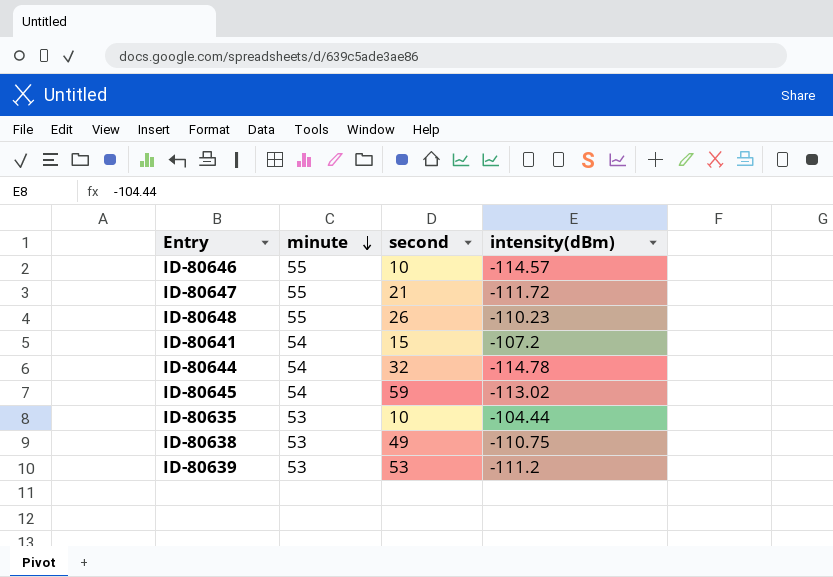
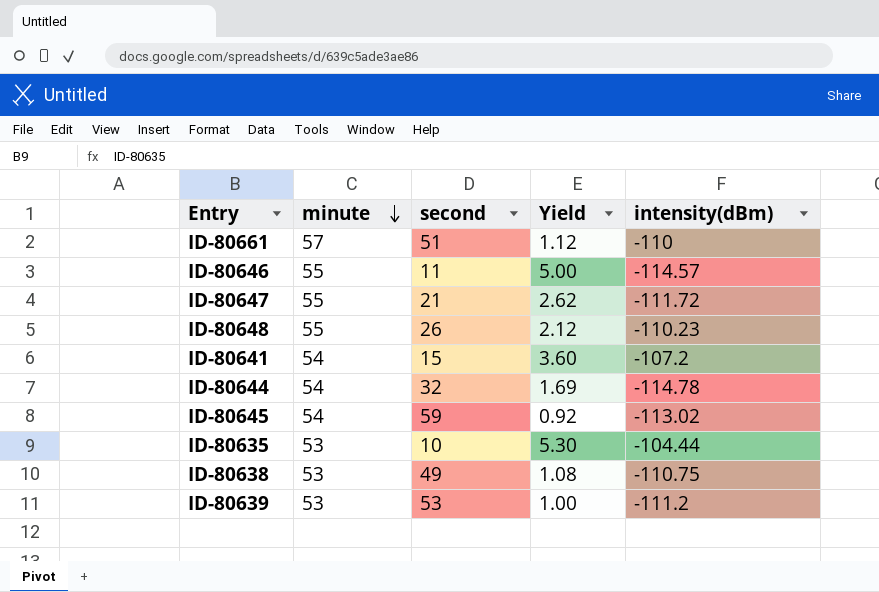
column Yield | formula: none -> [minute] / [second]
row ID-80661: none -> 57 | 51 | 1.12 | -110
ID-80646 | second: 10 -> 11

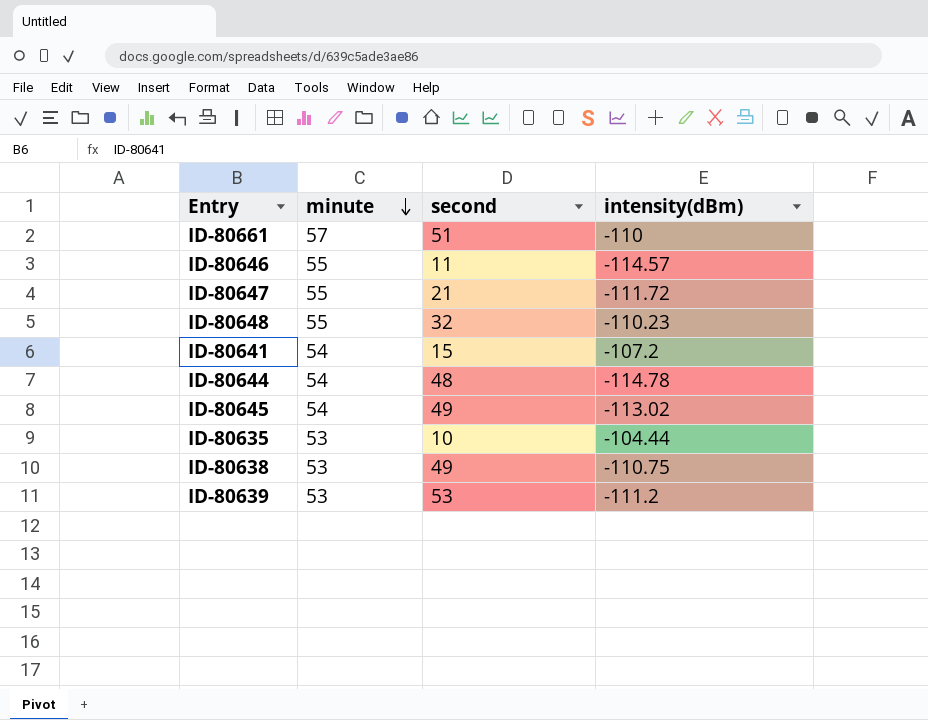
column Yield | formula: [minute] / [second] -> none
ID-80648 | second: 26 -> 32
ID-80644 | second: 32 -> 48
ID-80645 | second: 59 -> 49

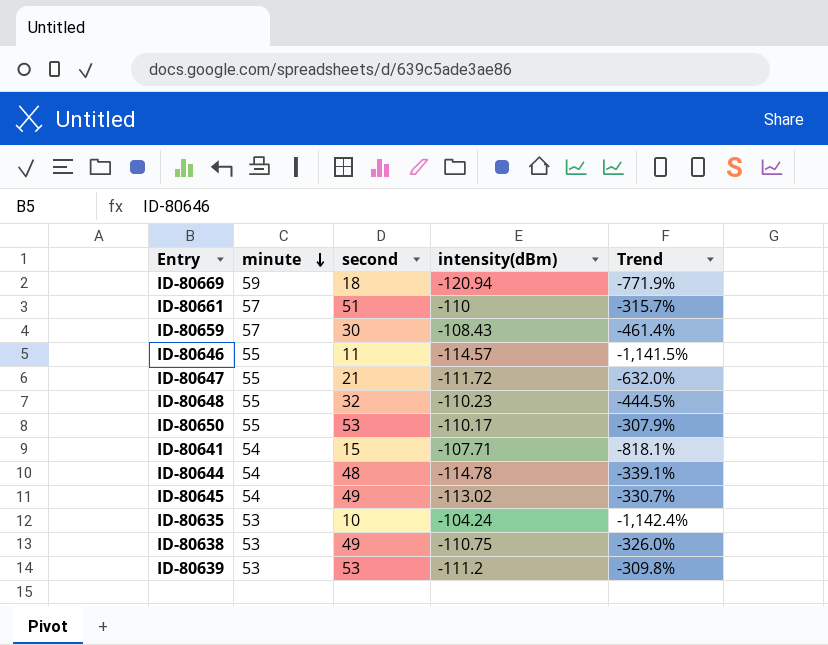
column Trend | formula: none -> ([intensity(dBm)] - [second]) / [second]
row ID-80669: none -> 59 | 18 | -120.94 | -771.9%
row ID-80659: none -> 57 | 30 | -108.43 | -461.4%
row ID-80650: none -> 55 | 53 | -110.17 | -307.9%
ID-80641 | intensity(dBm): -107.2 -> -107.71
ID-80635 | intensity(dBm): -104.44 -> -104.24

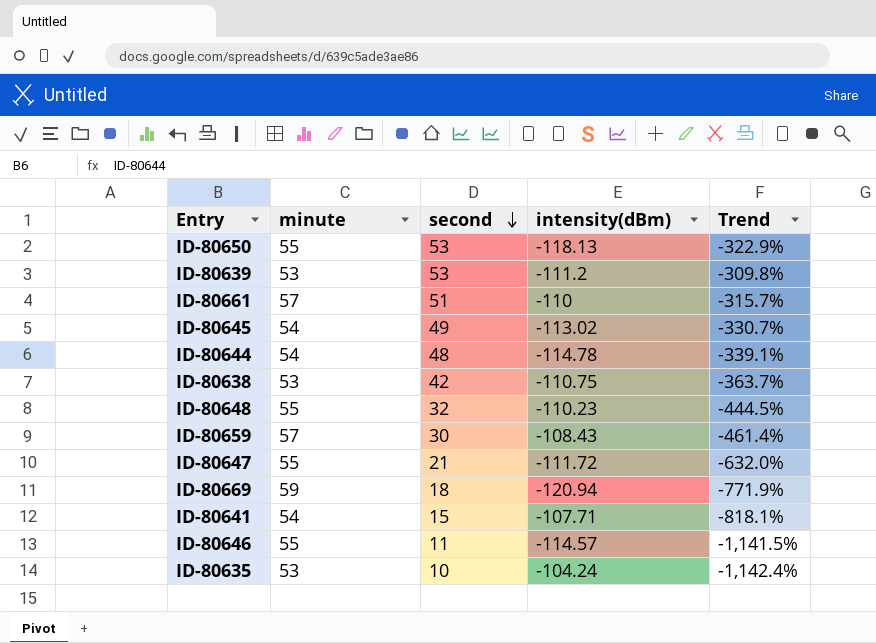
row order: minute descending -> second descending
ID-80650 | intensity(dBm): -110.17 -> -118.13
ID-80650 | Trend: -307.9% -> -322.9%
ID-80638 | second: 49 -> 42
ID-80638 | Trend: -326.0% -> -363.7%

